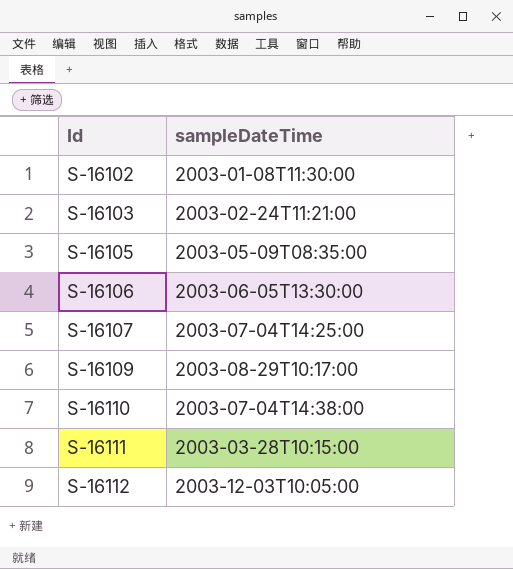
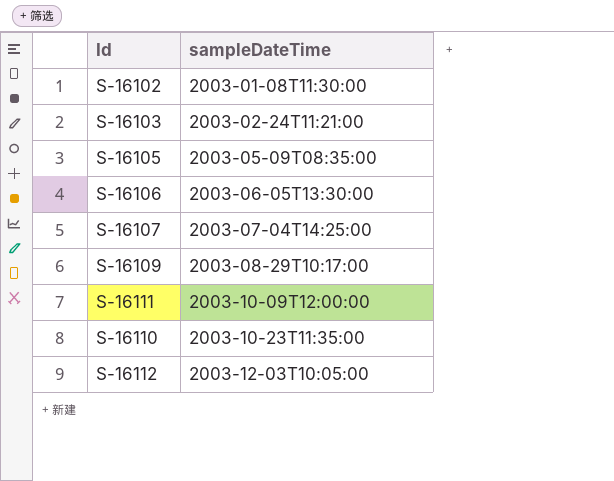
row order: Id ascending -> sampleDateTime ascending
S-16111 | sampleDateTime: 2003-03-28T10:15:00 -> 2003-10-09T12:00:00
S-16110 | sampleDateTime: 2003-07-04T14:38:00 -> 2003-10-23T11:35:00

